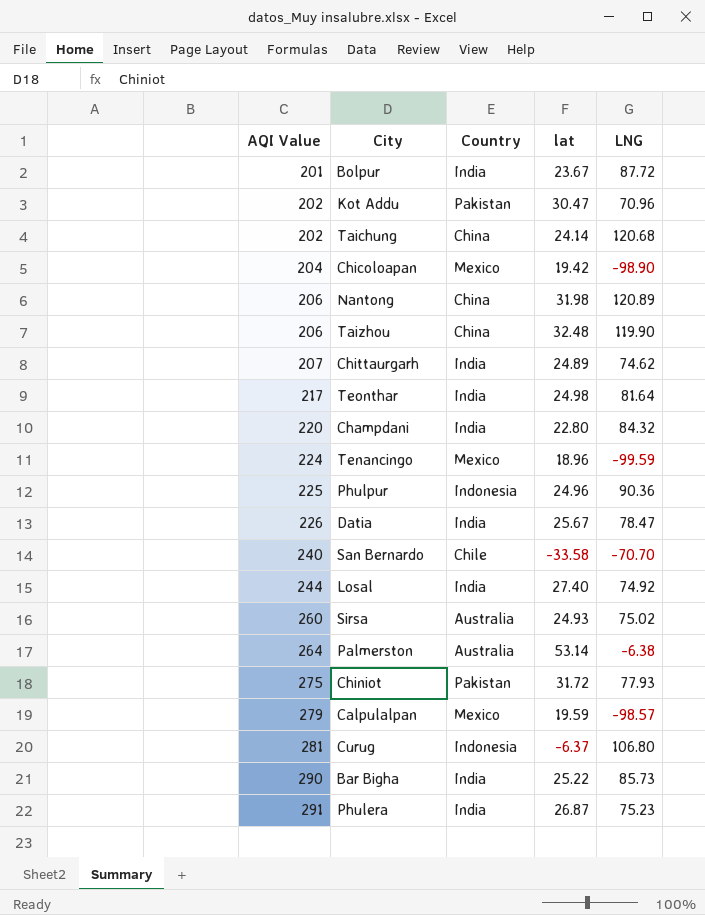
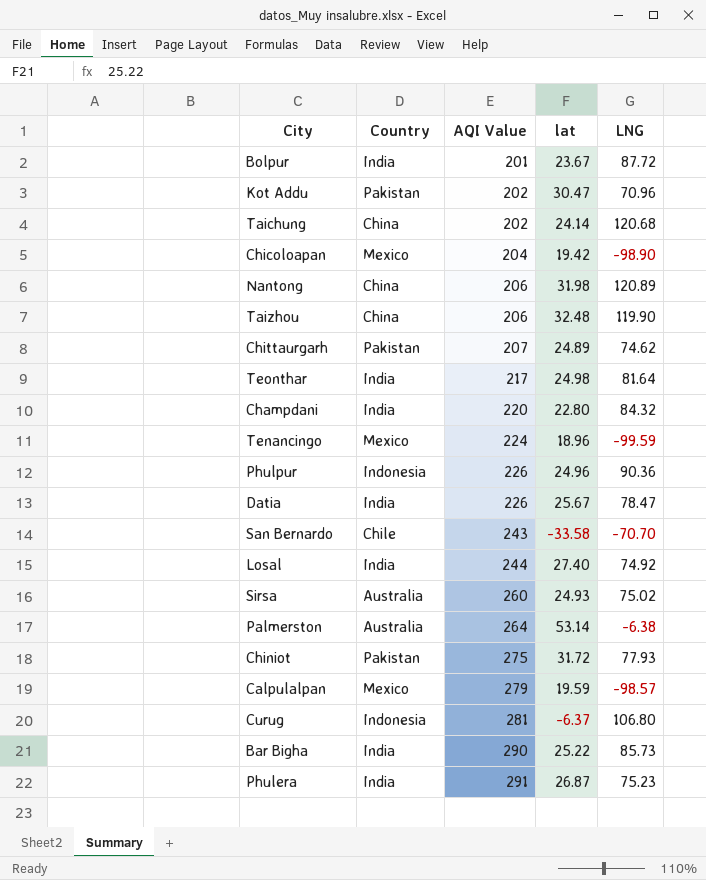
column AQI Value | position: 1 -> 3
Chittaurgarh | Country: India -> Pakistan
Phulpur | AQI Value: 225 -> 226
San Bernardo | AQI Value: 240 -> 243

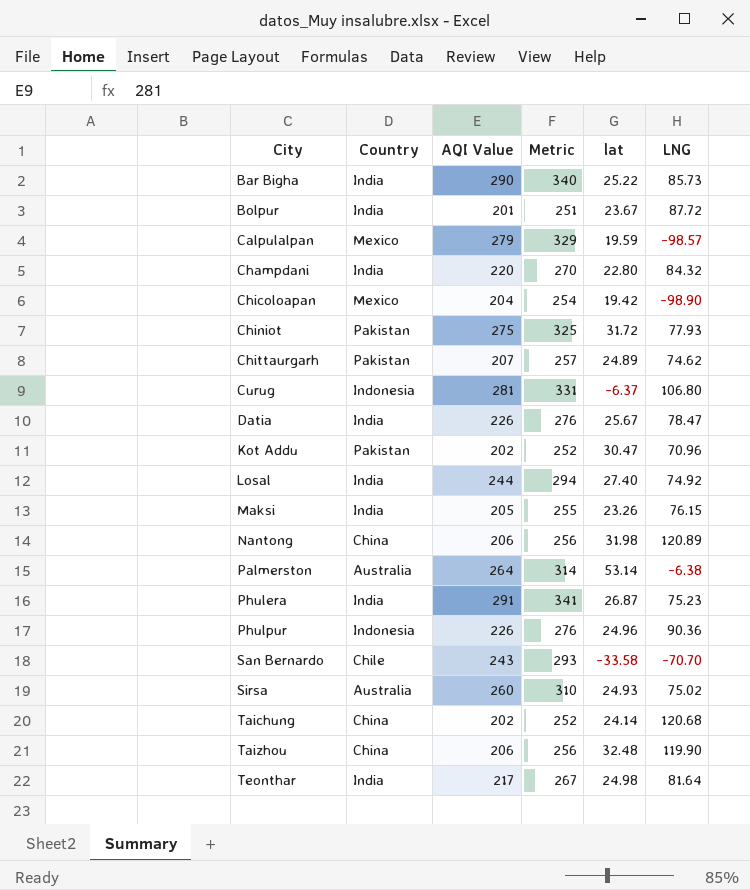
row order: AQI Value ascending -> City ascending
column Metric | formula: none -> [AQI Value] + 50
row Tenancingo: Mexico | 224 | 18.96 | -99.59 -> none
row Maksi: none -> India | 205 | 255 | 23.26 | 76.15

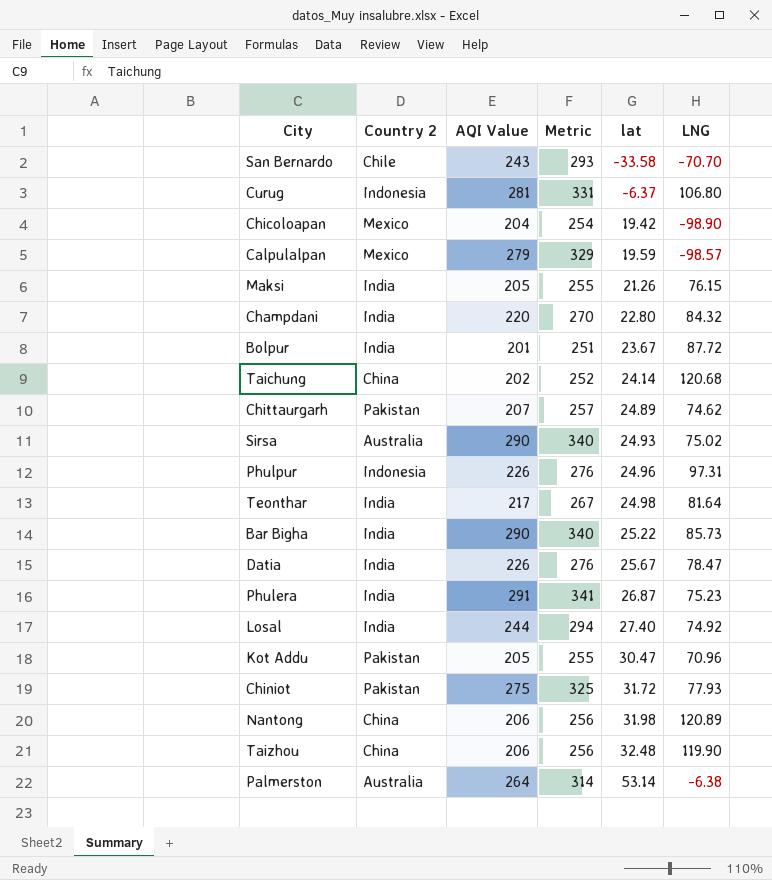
row order: City ascending -> lat ascending
column name: Country -> Country 2
Maksi | lat: 23.26 -> 21.26
Sirsa | AQI Value: 260 -> 290
Sirsa | Metric: 310 -> 340
Phulpur | LNG: 90.36 -> 97.31
Kot Addu | AQI Value: 202 -> 205
Kot Addu | Metric: 252 -> 255

